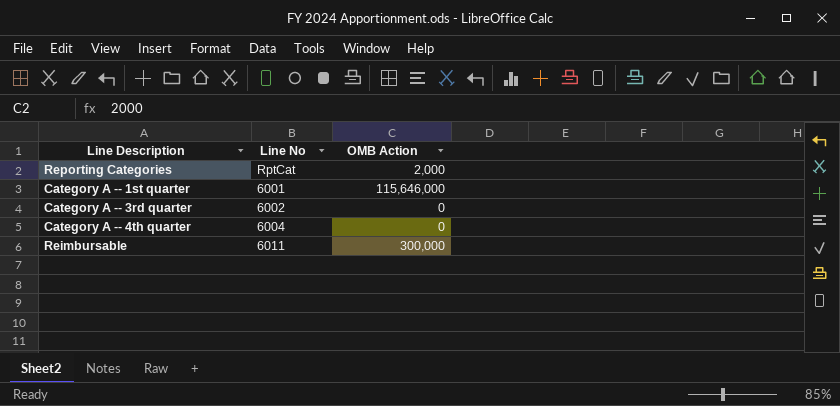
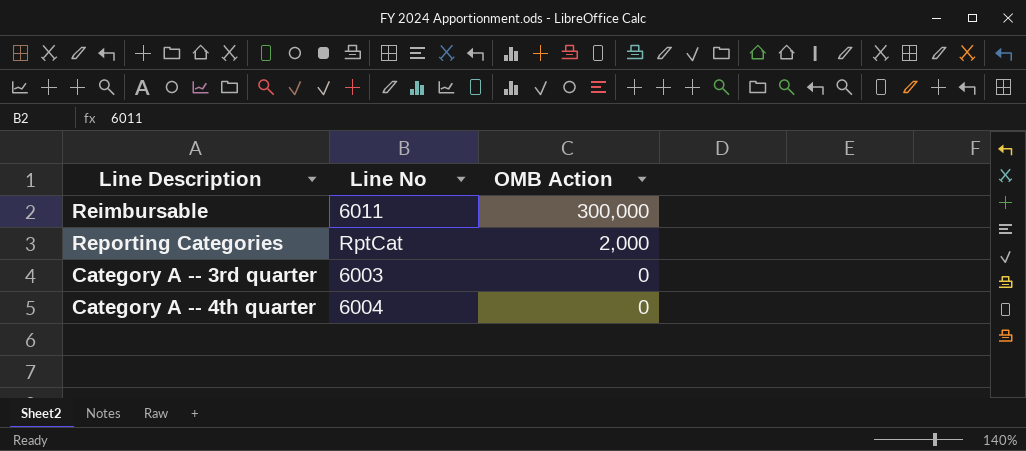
row order: none -> OMB Action descending
row Category A -- 1st quarter: 6001 | 115,646,000 -> none
Category A -- 3rd quarter | Line No: 6002 -> 6003

